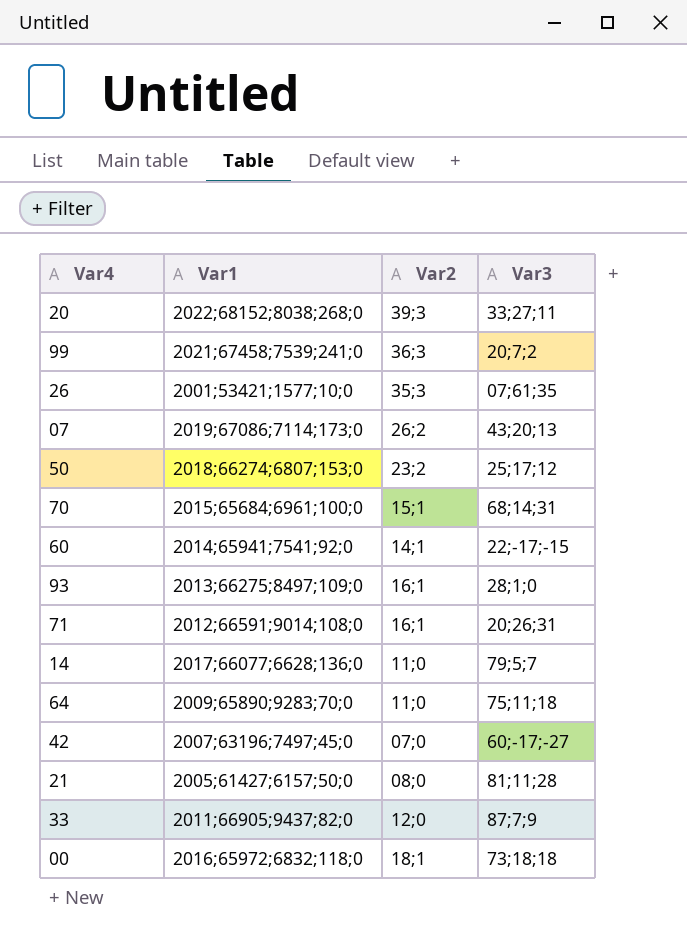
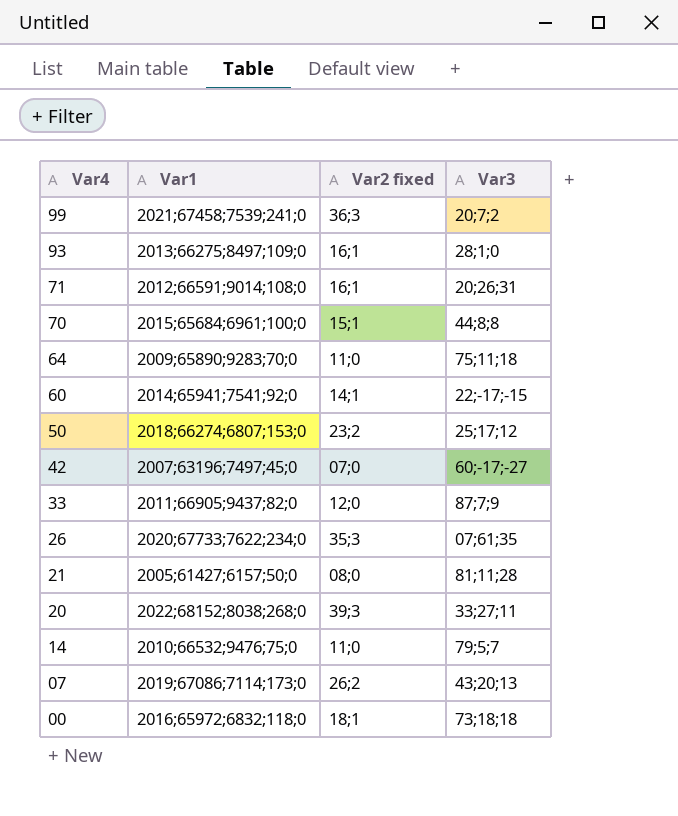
row order: none -> Var4 descending
column name: Var2 -> Var2 fixed
70 | Var3: 68;14;31 -> 44;8;8
26 | Var1: 2001;53421;1577;10;0 -> 2020;67733;7622;234;0
14 | Var1: 2017;66077;6628;136;0 -> 2010;66532;9476;75;0

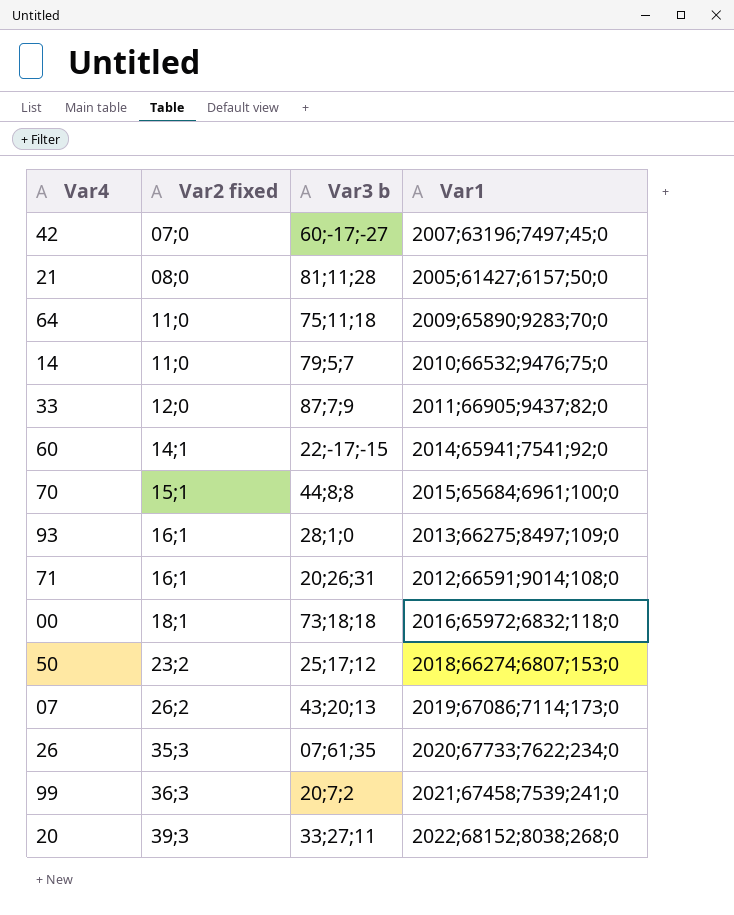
row order: Var4 descending -> Var2 fixed ascending
column name: Var3 -> Var3 b
column Var1 | position: 2 -> 4

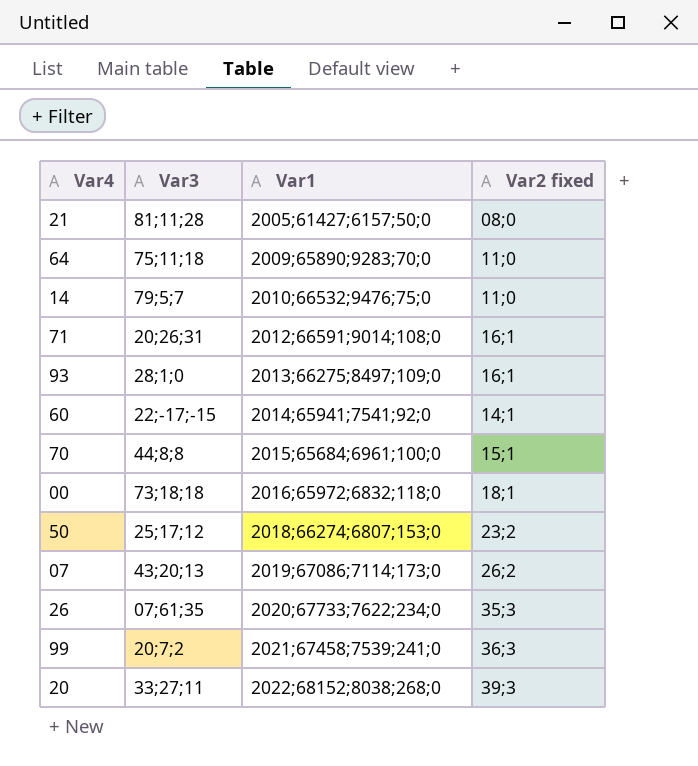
row order: Var2 fixed ascending -> Var1 ascending
column name: Var3 b -> Var3
column Var2 fixed | position: 2 -> 4
row 42: 07;0 | 60;-17;-27 | 2007;63196;7497;45;0 -> none
row 33: 12;0 | 87;7;9 | 2011;66905;9437;82;0 -> none

